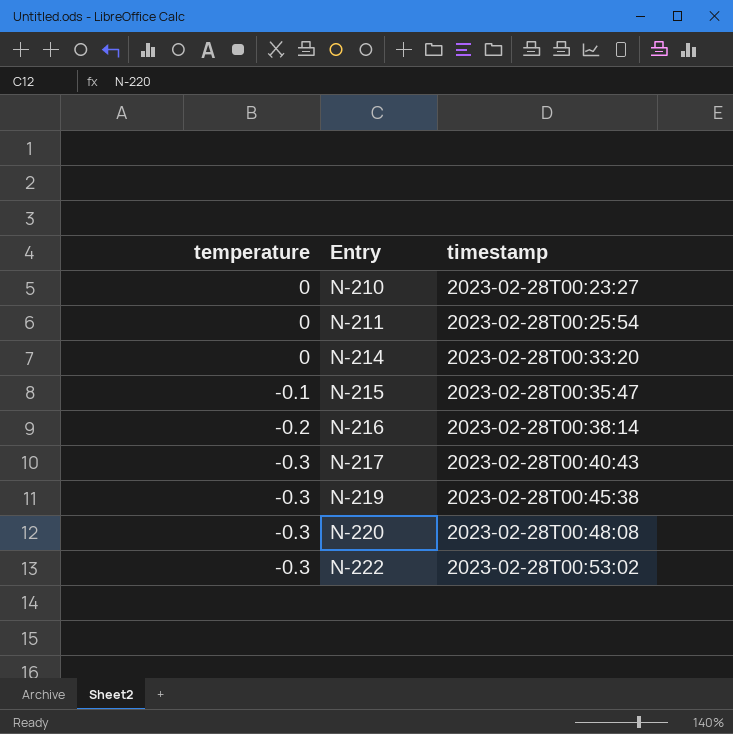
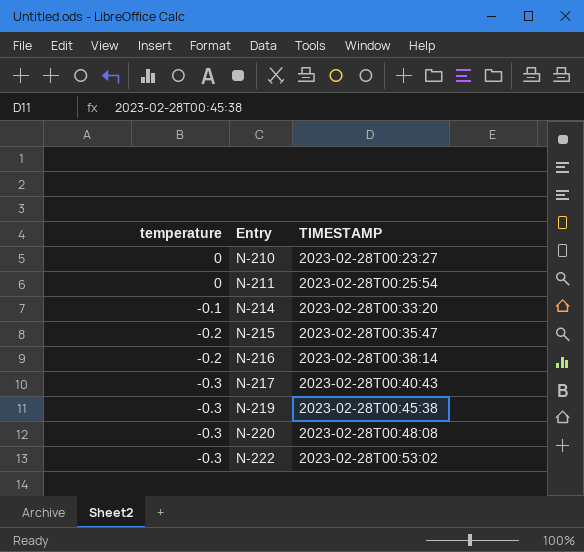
column name: timestamp -> TIMESTAMP
N-214 | temperature: 0 -> -0.1
N-215 | temperature: -0.1 -> -0.2

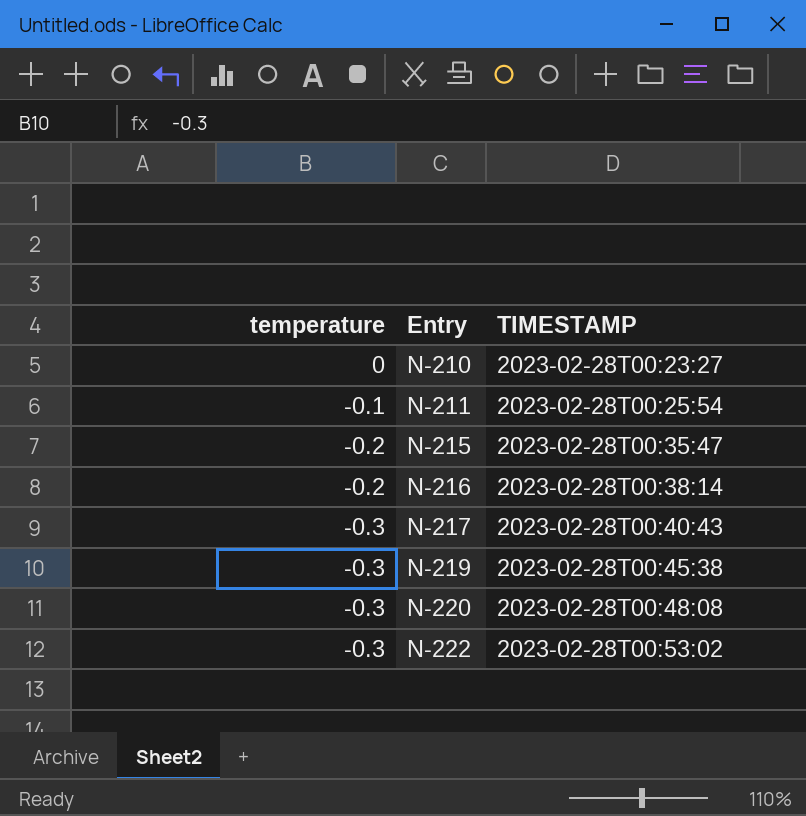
row N-214: -0.1 | 2023-02-28T00:33:20 -> none
N-211 | temperature: 0 -> -0.1

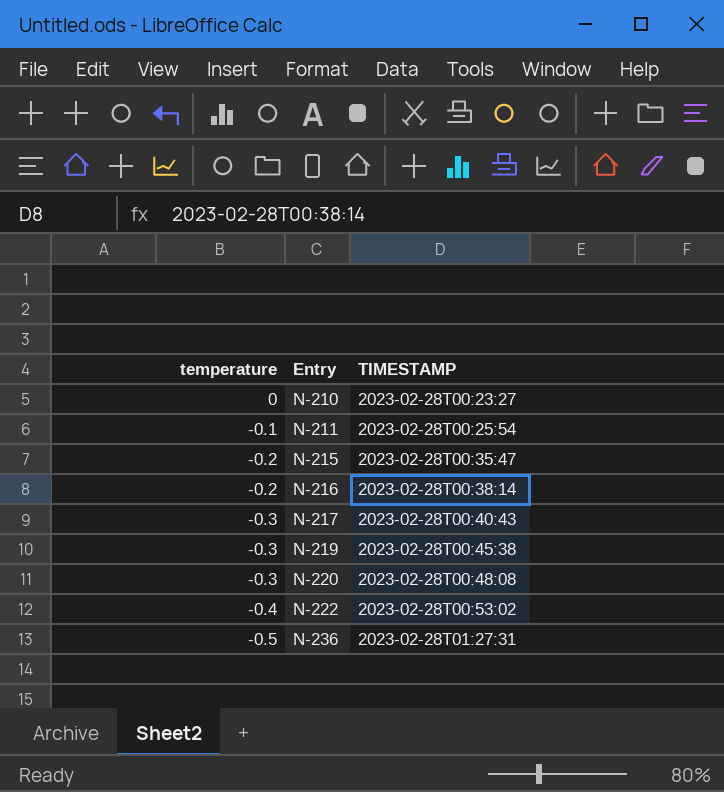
N-222 | temperature: -0.3 -> -0.4
row N-236: none -> -0.5 | 2023-02-28T01:27:31

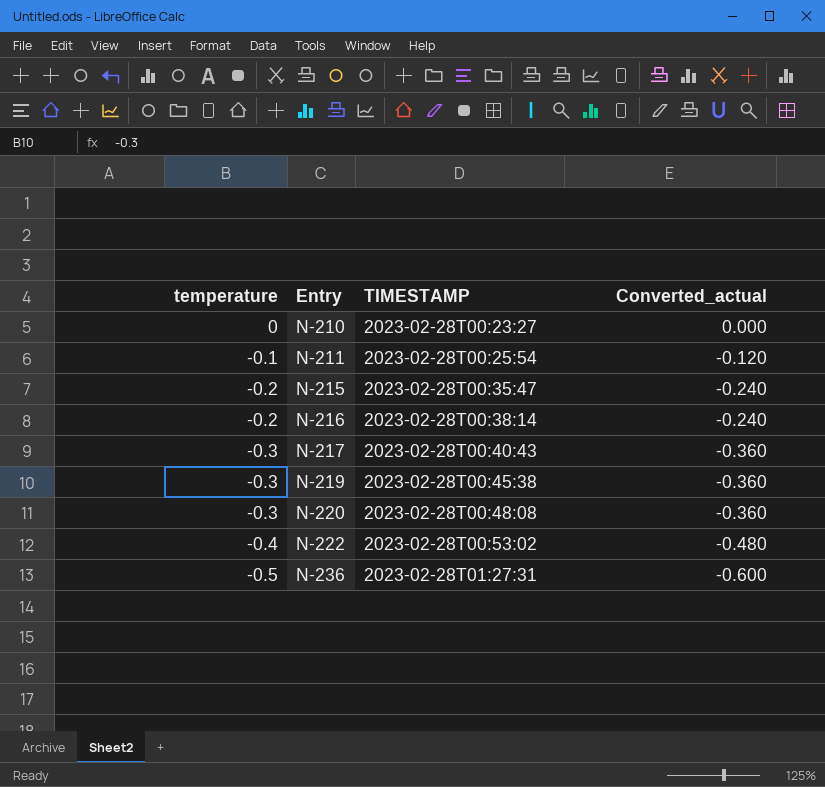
column Converted_actual | formula: none -> [temperature] * 1.2

